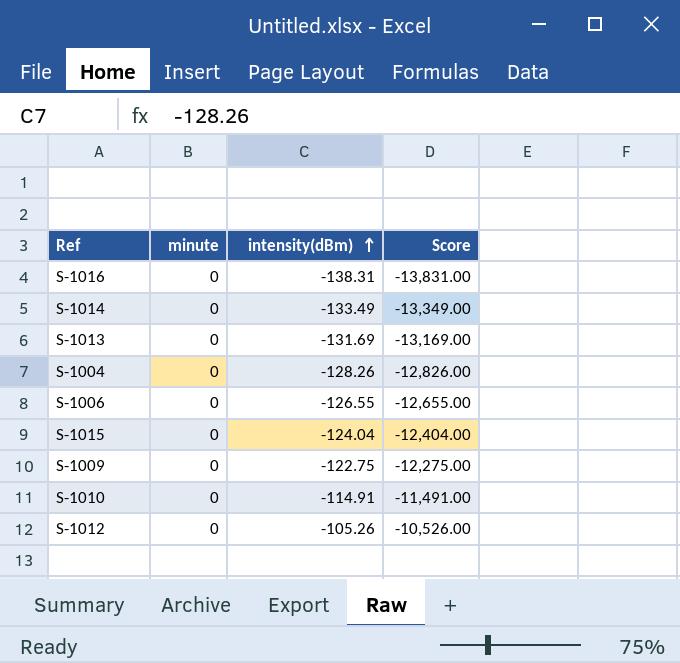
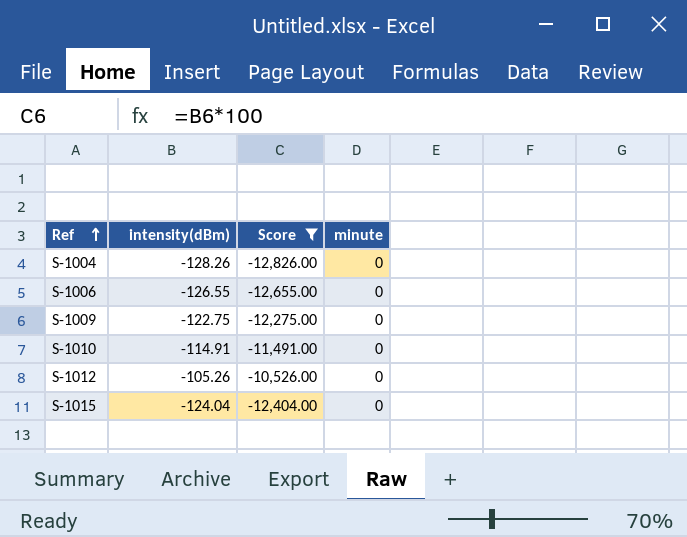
filter: none -> Score >= -12,826.00
row order: intensity(dBm) ascending -> Ref ascending
column minute | position: 2 -> 4

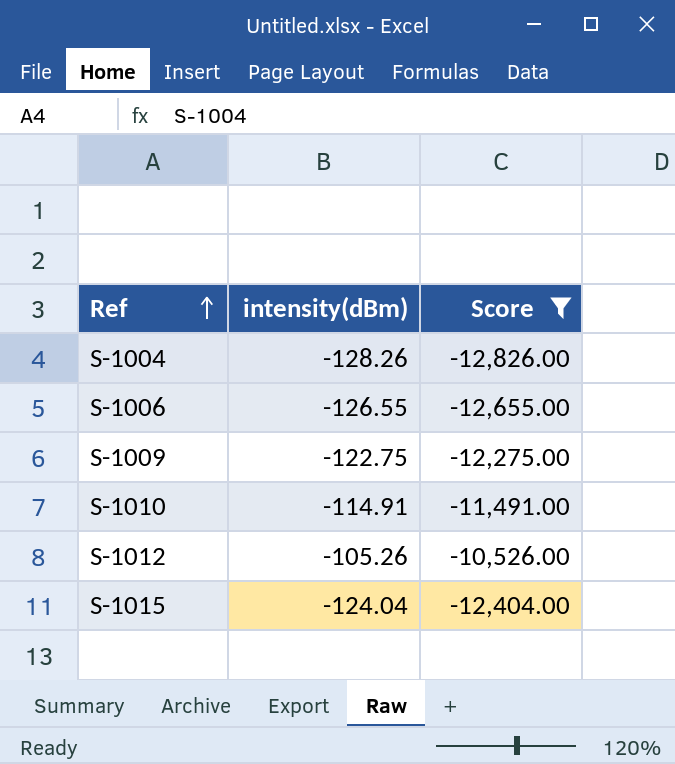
column minute | position: 4 -> none

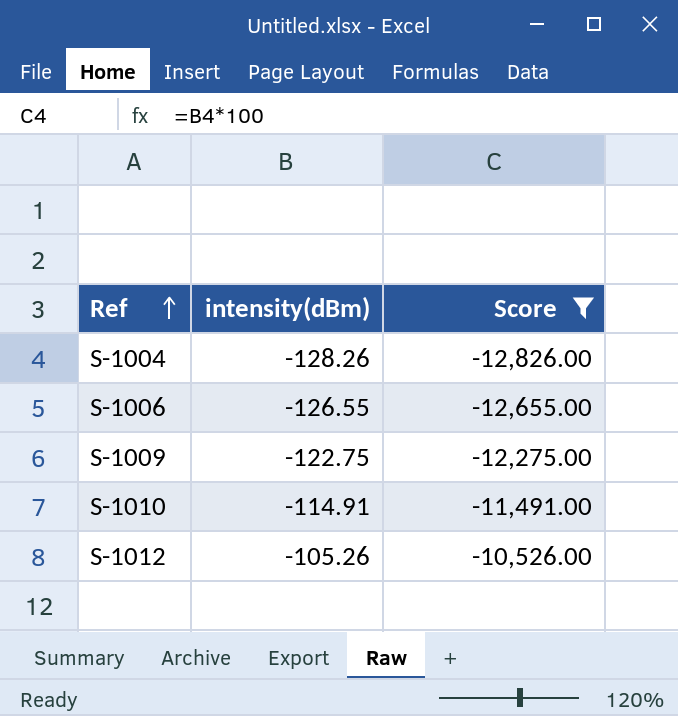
row S-1015: -124.04 | -12,404.00 -> none

